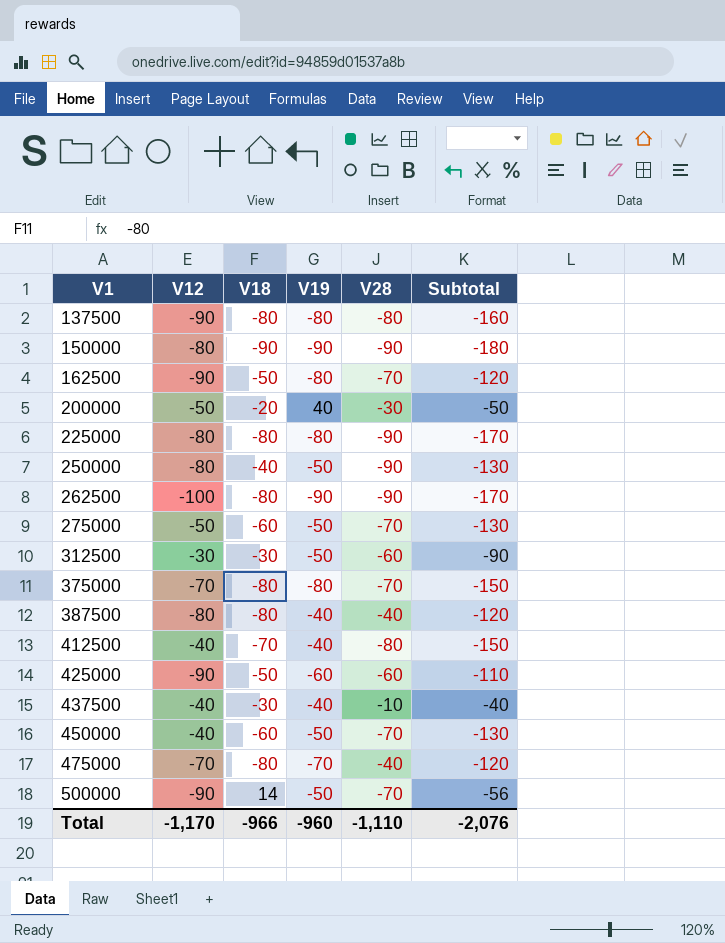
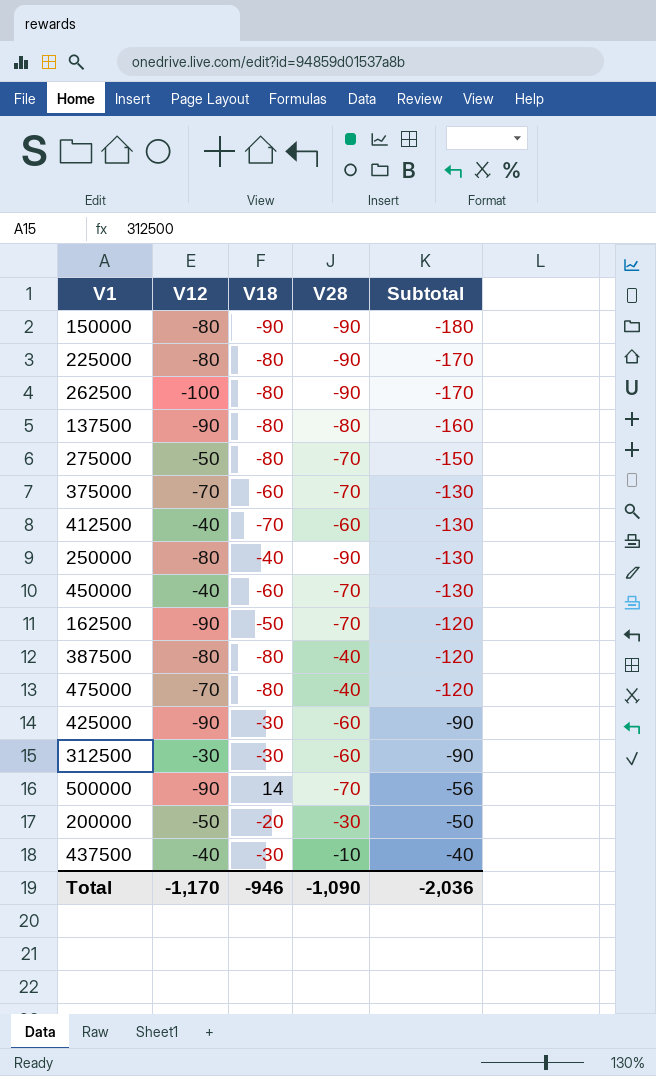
row order: V1 ascending -> Subtotal ascending
column V19 | position: 4 -> none
275000 | V18: -60 -> -80
275000 | Subtotal: -130 -> -150
375000 | V18: -80 -> -60
375000 | Subtotal: -150 -> -130
412500 | V28: -80 -> -60
412500 | Subtotal: -150 -> -130
425000 | V18: -50 -> -30
425000 | Subtotal: -110 -> -90
Total | V18: -966 -> -946
Total | V28: -1,110 -> -1,090
Total | Subtotal: -2,076 -> -2,036

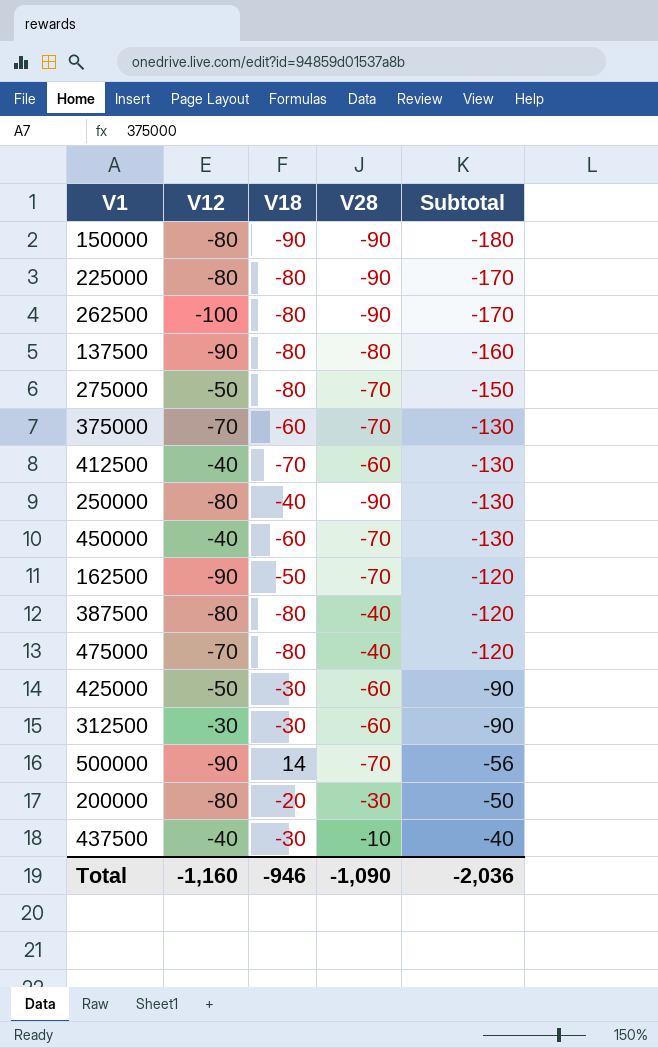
425000 | V12: -90 -> -50
200000 | V12: -50 -> -80
Total | V12: -1,170 -> -1,160

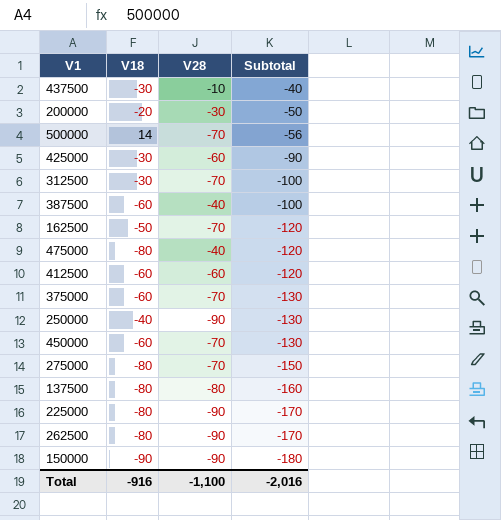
row order: Subtotal ascending -> Subtotal descending
column V12 | position: 2 -> none
312500 | V28: -60 -> -70
312500 | Subtotal: -90 -> -100
387500 | V18: -80 -> -60
387500 | Subtotal: -120 -> -100
412500 | V18: -70 -> -60
412500 | Subtotal: -130 -> -120
Total | V18: -946 -> -916
Total | V28: -1,090 -> -1,100
Total | Subtotal: -2,036 -> -2,016

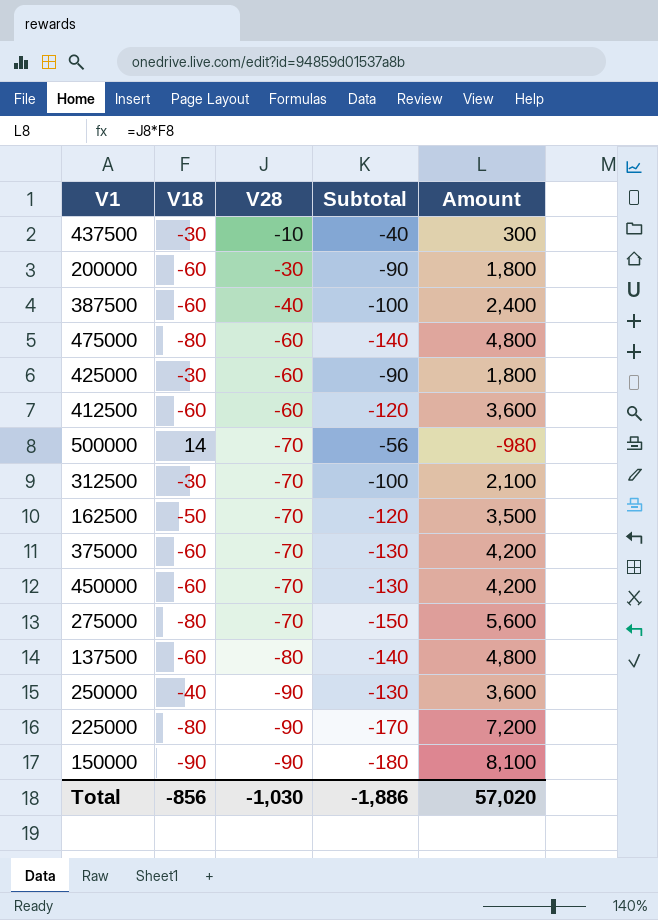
row order: Subtotal descending -> V28 descending
column Amount | formula: none -> [V18] * [V28]
row 262500: -80 | -90 | -170 -> none
200000 | V18: -20 -> -60
200000 | Subtotal: -50 -> -90
475000 | V28: -40 -> -60
475000 | Subtotal: -120 -> -140
137500 | V18: -80 -> -60
137500 | Subtotal: -160 -> -140
Total | V18: -916 -> -856
Total | V28: -1,100 -> -1,030
Total | Subtotal: -2,016 -> -1,886

